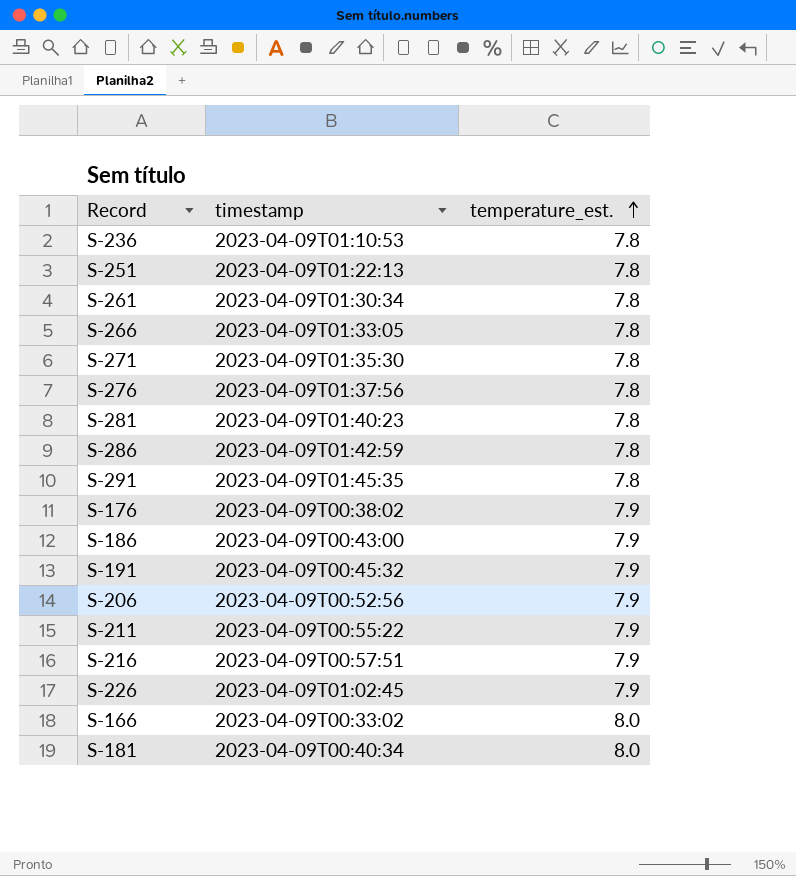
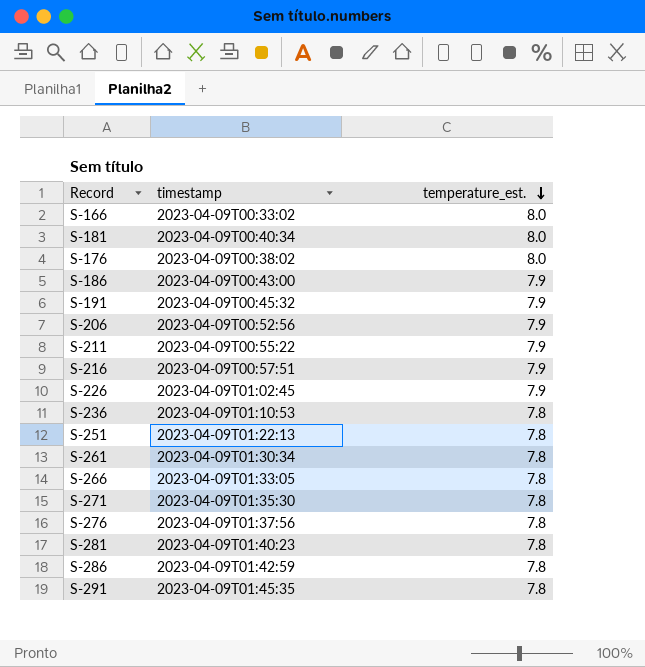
row order: temperature_est. ascending -> temperature_est. descending
S-176 | temperature_est.: 7.9 -> 8.0

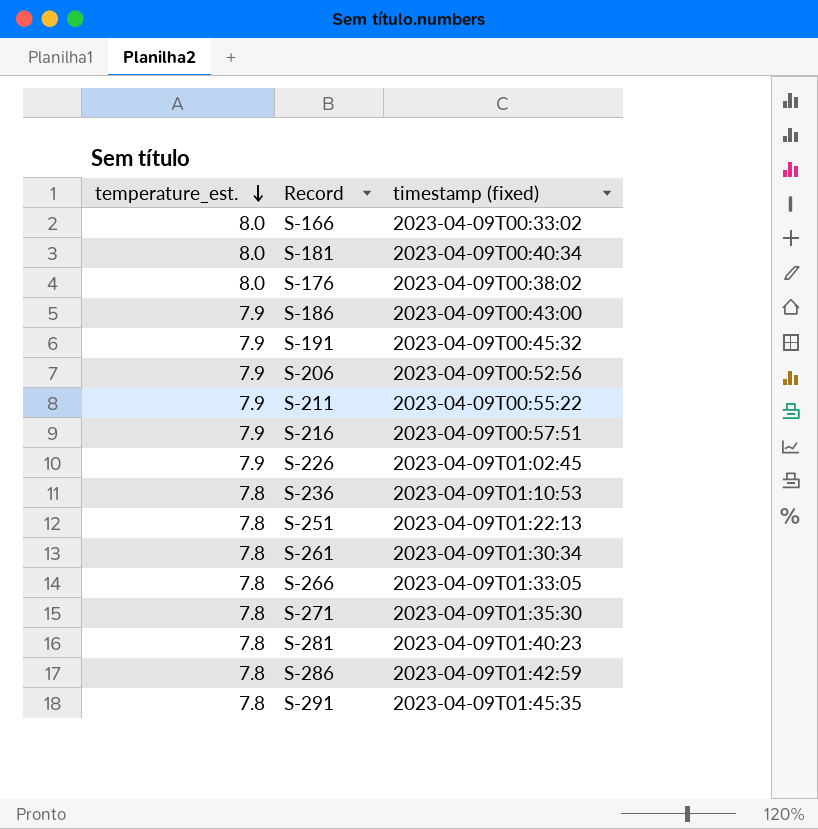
column temperature_est. | position: 3 -> 1
column name: timestamp -> timestamp (fixed)
row S-276: 2023-04-09T01:37:56 | 7.8 -> none

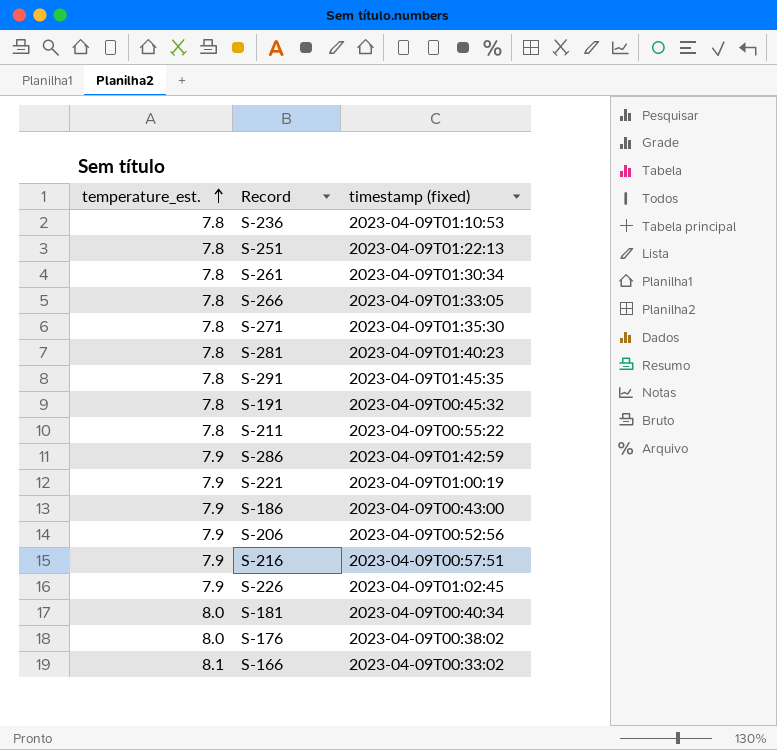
row order: temperature_est. descending -> temperature_est. ascending
S-191 | temperature_est.: 7.9 -> 7.8
S-211 | temperature_est.: 7.9 -> 7.8
S-286 | temperature_est.: 7.8 -> 7.9
row S-221: none -> 7.9 | 2023-04-09T01:00:19
S-166 | temperature_est.: 8.0 -> 8.1

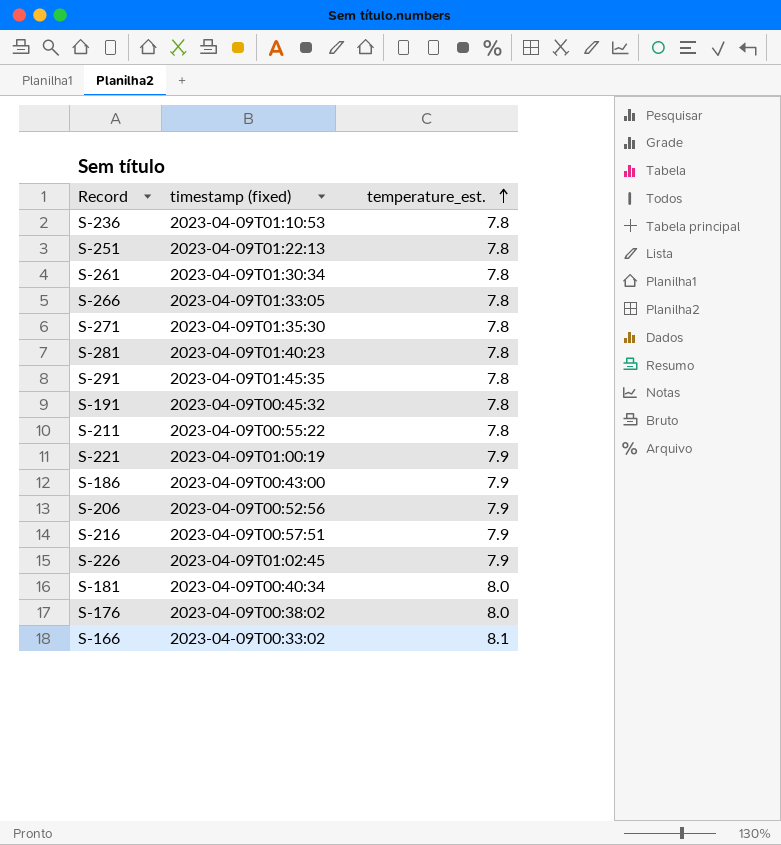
column temperature_est. | position: 1 -> 3
row S-286: 7.9 | 2023-04-09T01:42:59 -> none

